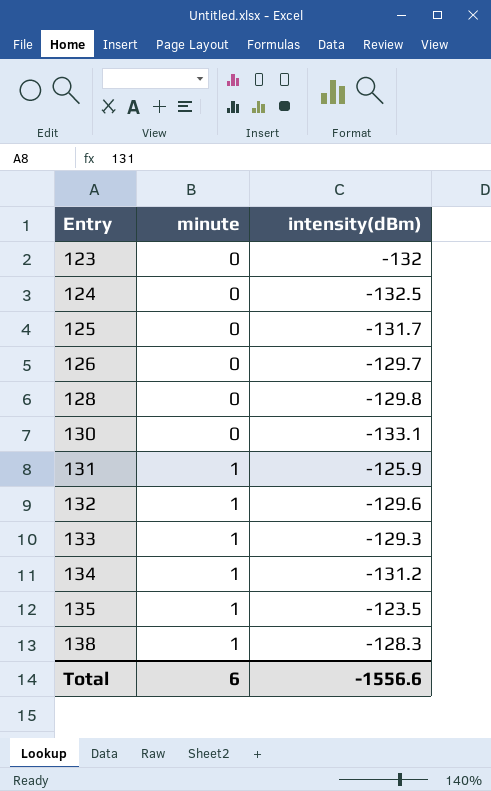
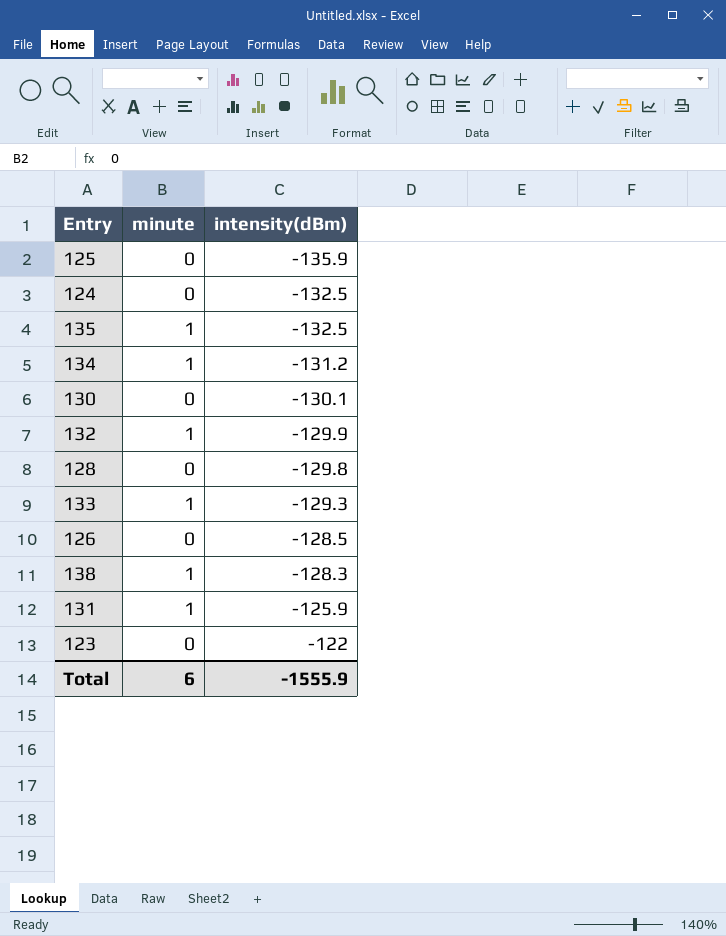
row order: Entry ascending -> intensity(dBm) ascending
125 | intensity(dBm): -131.7 -> -135.9
135 | intensity(dBm): -123.5 -> -132.5
130 | intensity(dBm): -133.1 -> -130.1
132 | intensity(dBm): -129.6 -> -129.9
126 | intensity(dBm): -129.7 -> -128.5
123 | intensity(dBm): -132 -> -122
Total | intensity(dBm): -1556.6 -> -1555.9

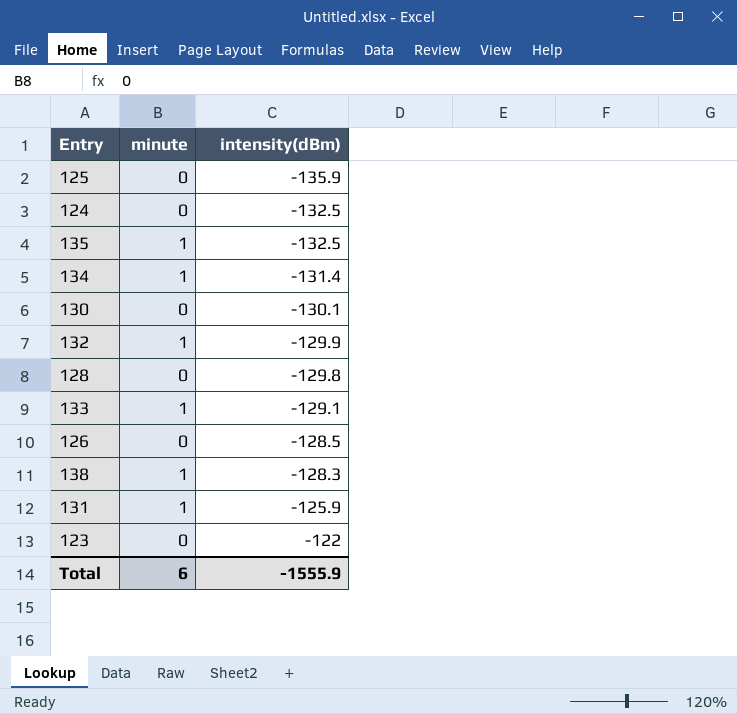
134 | intensity(dBm): -131.2 -> -131.4
133 | intensity(dBm): -129.3 -> -129.1

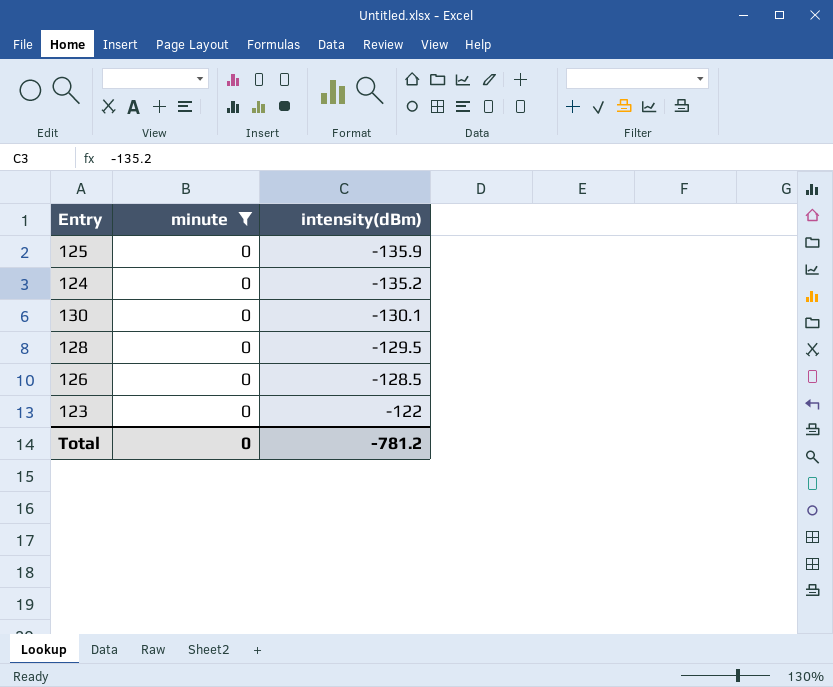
filter: none -> minute = 0
124 | intensity(dBm): -132.5 -> -135.2
128 | intensity(dBm): -129.8 -> -129.5
Total | minute: 6 -> 0
Total | intensity(dBm): -1555.9 -> -781.2

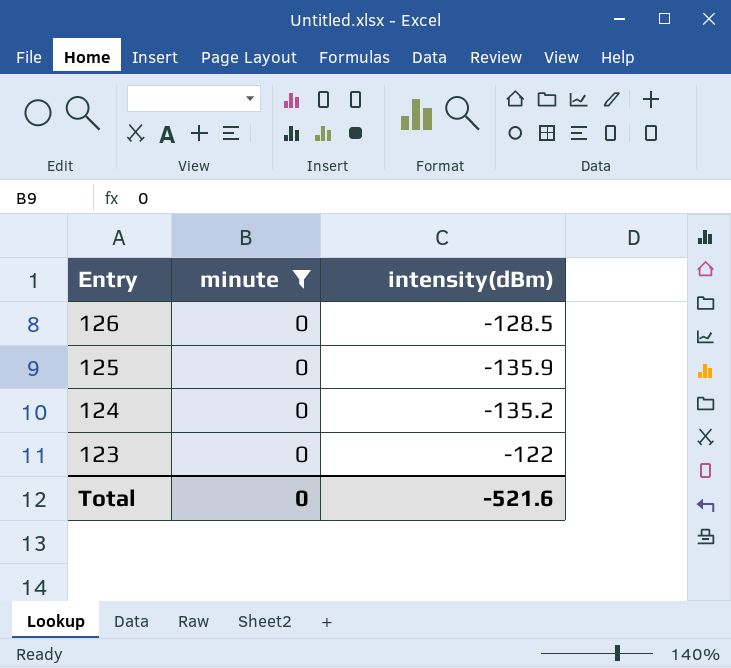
row order: intensity(dBm) ascending -> Entry descending
row 130: 0 | -130.1 -> none
row 128: 0 | -129.5 -> none
Total | intensity(dBm): -781.2 -> -521.6

